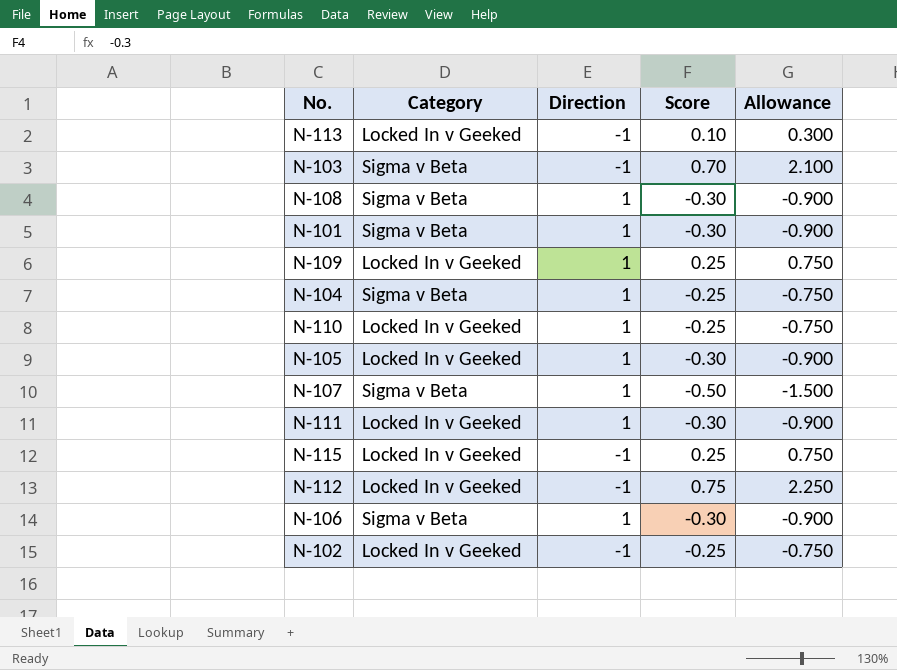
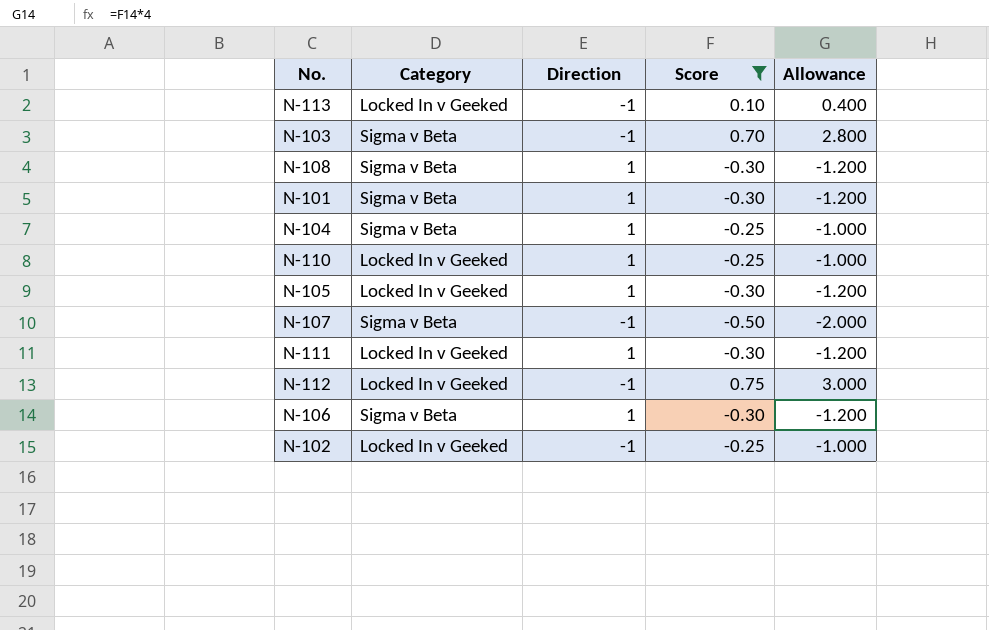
filter: none -> Score != 0.25
column Allowance | formula: [Score] * 3 -> [Score] * 4
N-107 | Direction: 1 -> -1

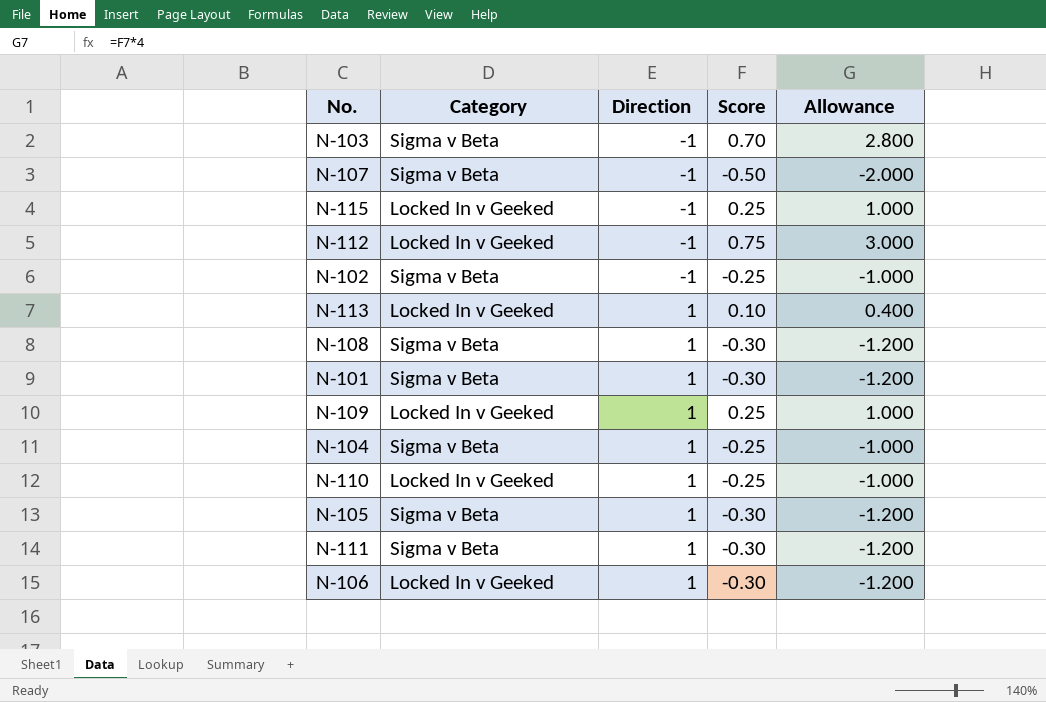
filter: Score != 0.25 -> none
row order: none -> Direction ascending
N-102 | Category: Locked In v Geeked -> Sigma v Beta
N-113 | Direction: -1 -> 1
N-105 | Category: Locked In v Geeked -> Sigma v Beta
N-111 | Category: Locked In v Geeked -> Sigma v Beta
N-106 | Category: Sigma v Beta -> Locked In v Geeked

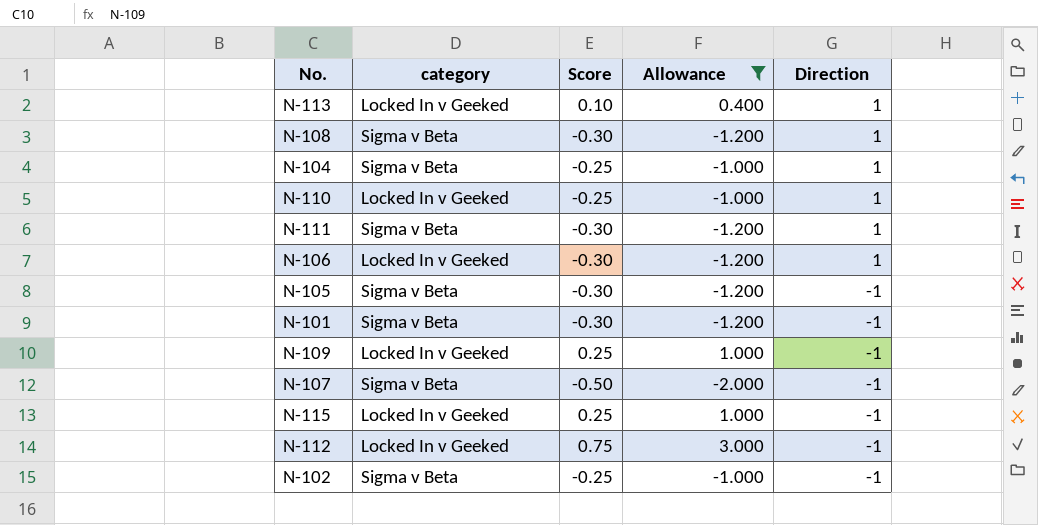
filter: none -> Allowance != 2.800
row order: Direction ascending -> Direction descending
column name: Category -> category
column Direction | position: 3 -> 5
N-105 | Direction: 1 -> -1
N-101 | Direction: 1 -> -1
N-109 | Direction: 1 -> -1

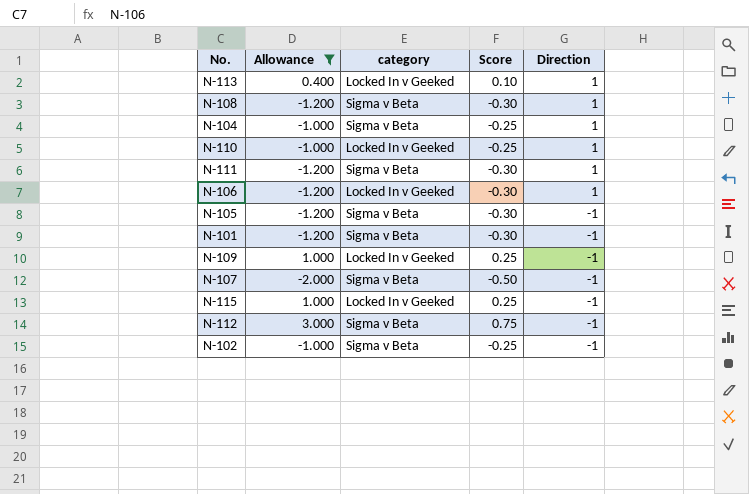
column Allowance | position: 4 -> 2
N-112 | category: Locked In v Geeked -> Sigma v Beta

